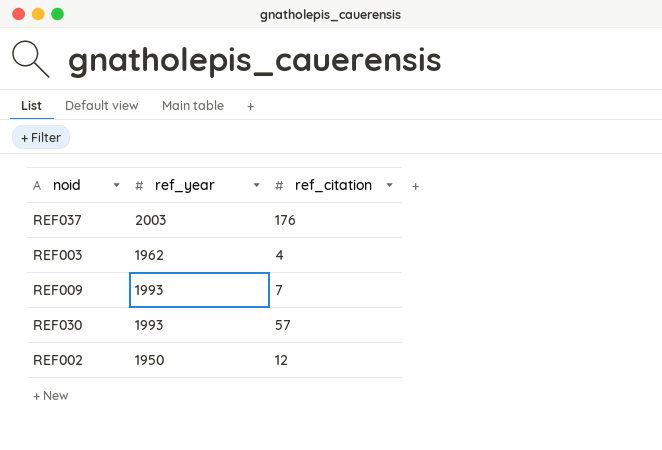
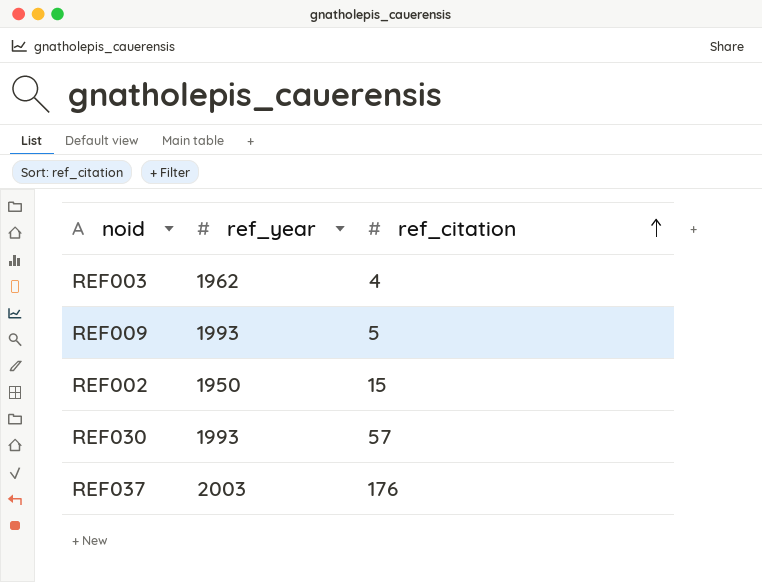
row order: none -> ref_citation ascending
REF009 | ref_citation: 7 -> 5
REF002 | ref_citation: 12 -> 15

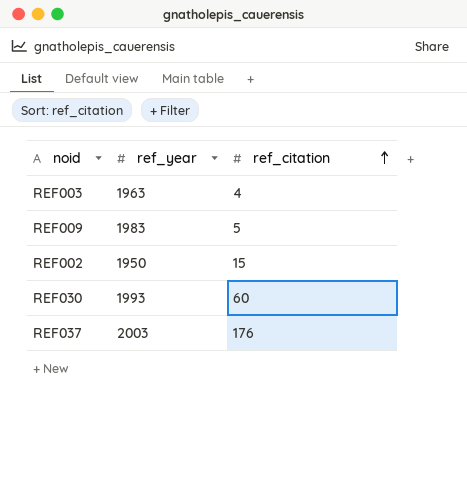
REF003 | ref_year: 1962 -> 1963
REF009 | ref_year: 1993 -> 1983
REF030 | ref_citation: 57 -> 60

